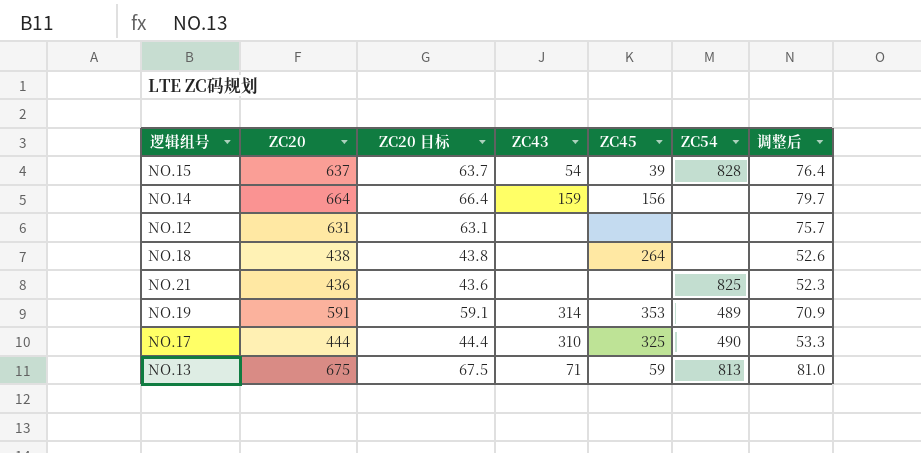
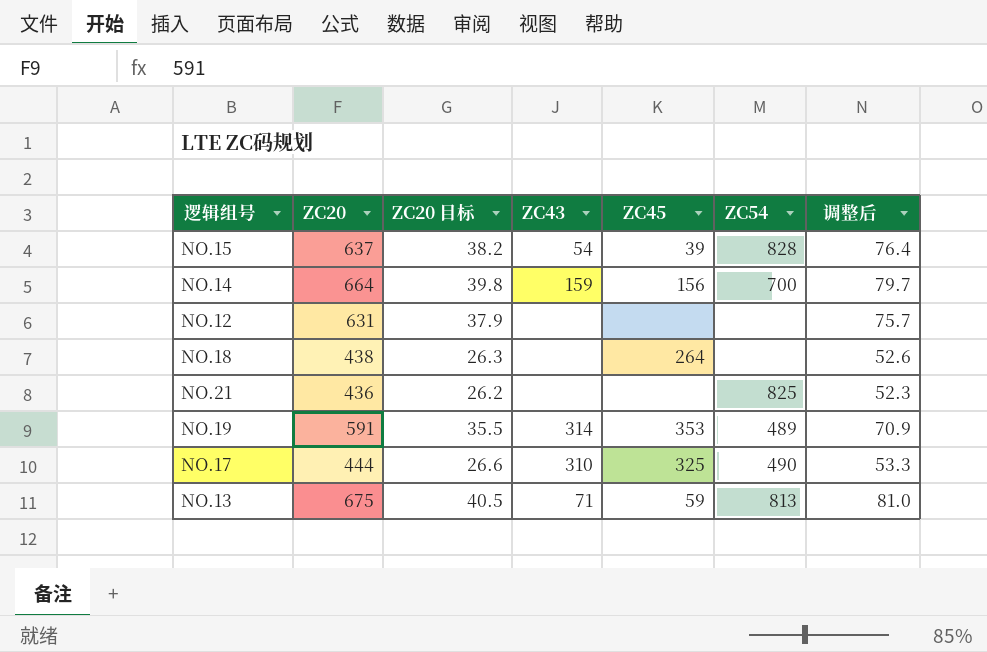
column ZC20 目标 | formula: [ZC20] * 0.1 -> [ZC20] * 0.06
NO.14 | ZC54: none -> 700

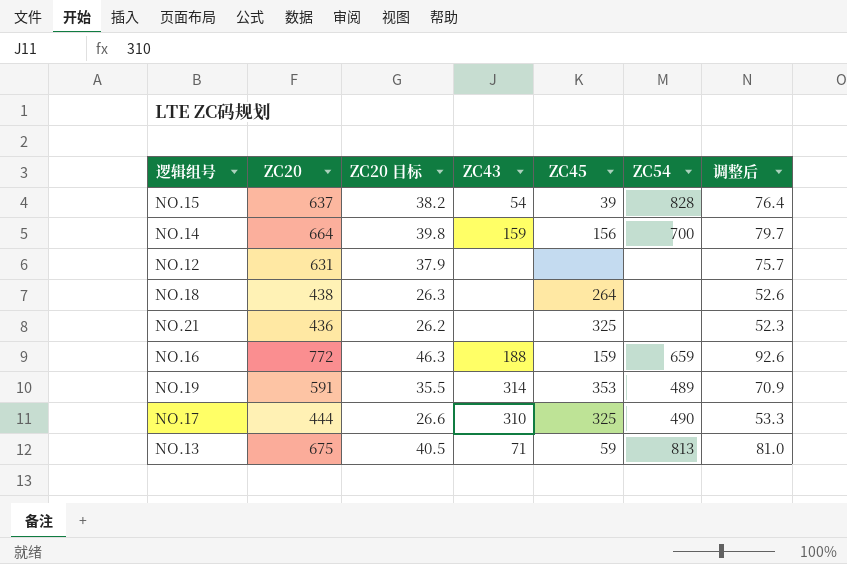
NO.21 | ZC45: none -> 325
NO.21 | ZC54: 825 -> none
row NO.16: none -> 772 | 46.3 | 188 | 159 | 659 | 92.6

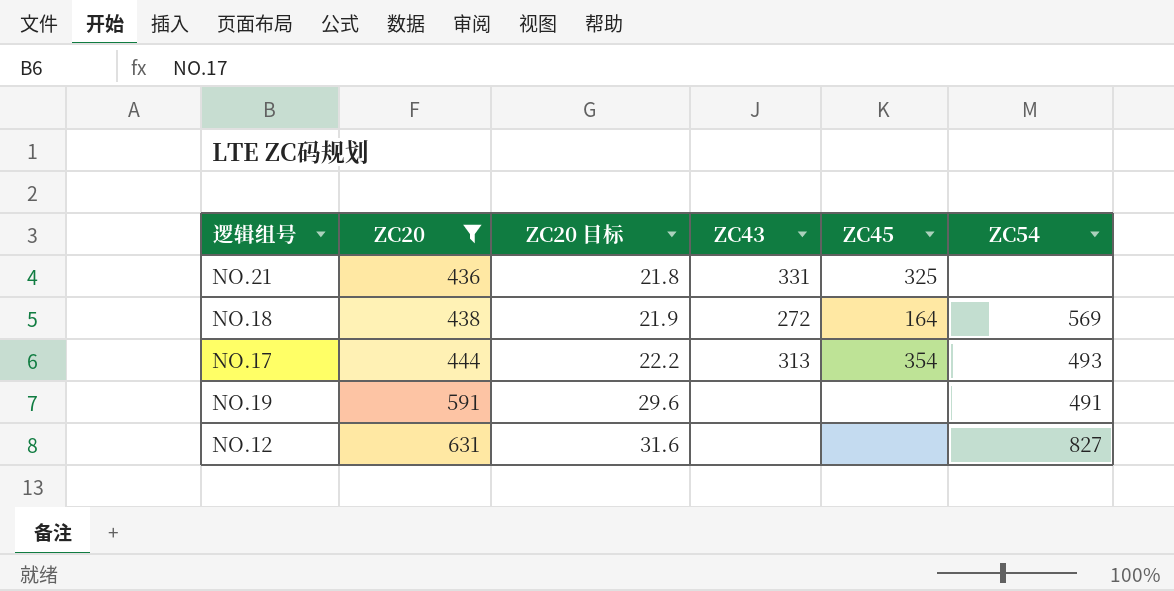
filter: none -> ZC20 <= 631
row order: none -> ZC20 ascending
column 调整后 | formula: [ZC20] * 0.12 -> none
column ZC20 目标 | formula: [ZC20] * 0.06 -> [ZC20] * 0.05
NO.21 | ZC43: none -> 331
NO.18 | ZC43: none -> 272
NO.18 | ZC45: 264 -> 164
NO.18 | ZC54: none -> 569
NO.17 | ZC43: 310 -> 313
NO.17 | ZC45: 325 -> 354
NO.17 | ZC54: 490 -> 493
NO.19 | ZC43: 314 -> none
NO.19 | ZC45: 353 -> none
NO.19 | ZC54: 489 -> 491
NO.12 | ZC54: none -> 827

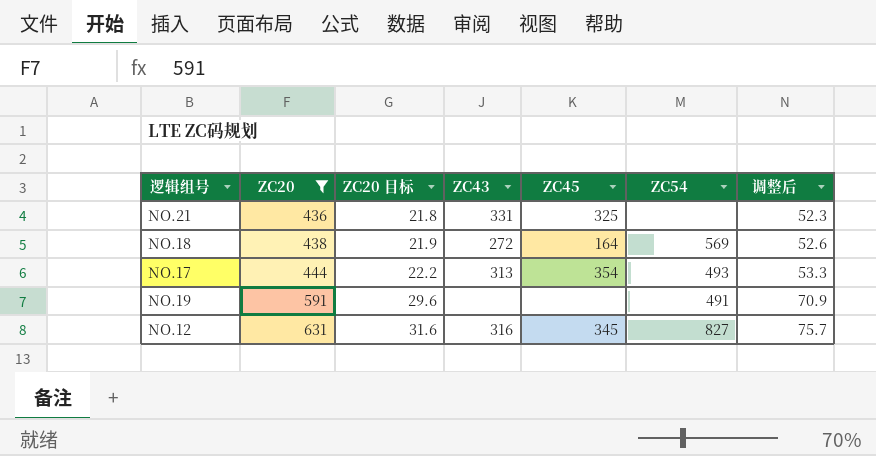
column 调整后 | formula: none -> [ZC20] * 0.12
NO.12 | ZC43: none -> 316
NO.12 | ZC45: none -> 345

